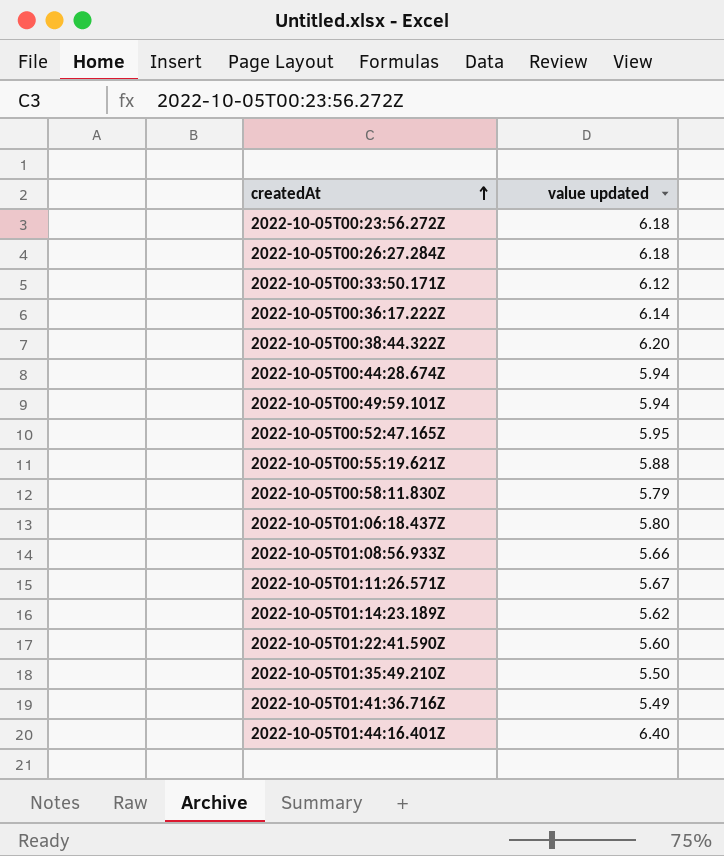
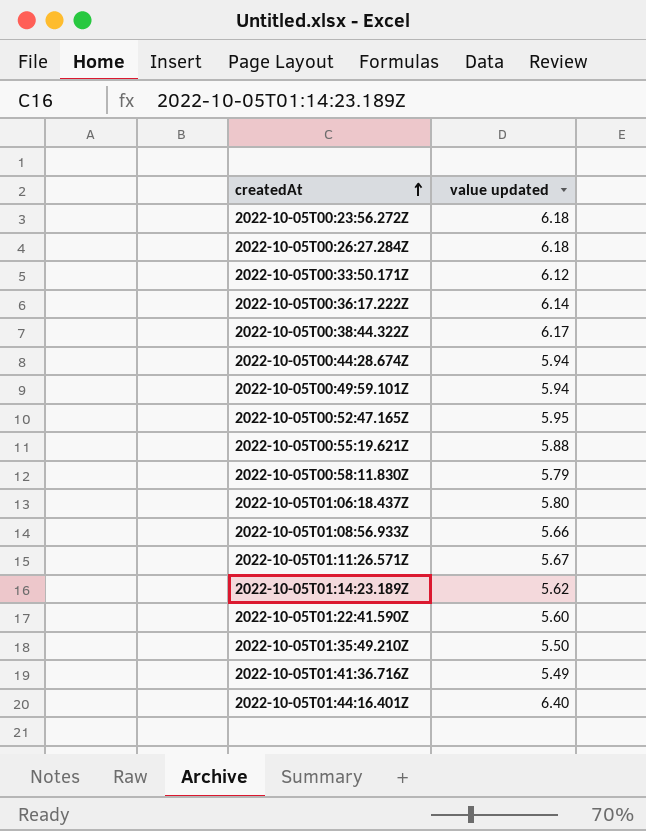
2022-10-05T00:38:44.322Z | value updated: 6.20 -> 6.17

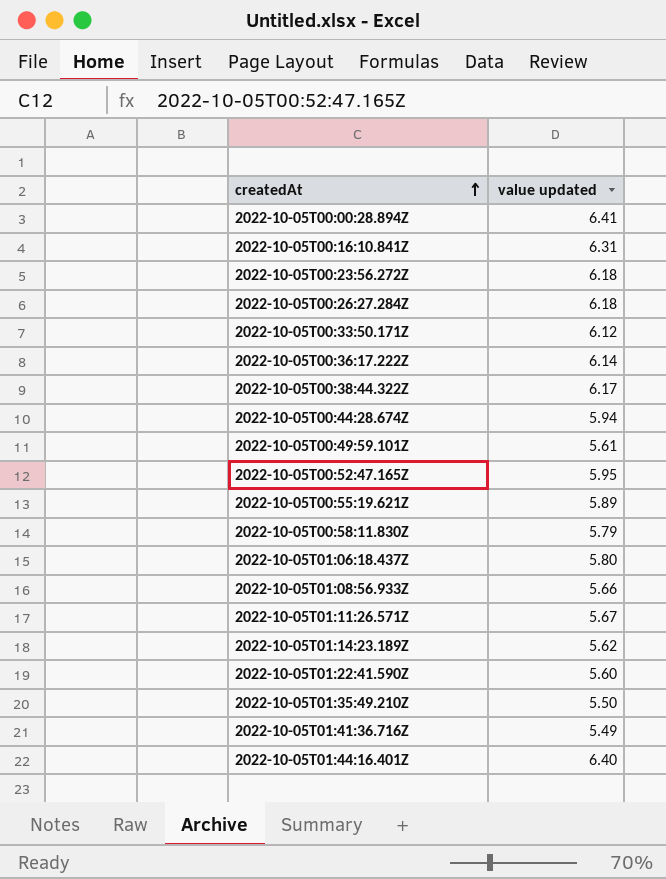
row 2022-10-05T00:00:28.894Z: none -> 6.41
row 2022-10-05T00:16:10.841Z: none -> 6.31
2022-10-05T00:49:59.101Z | value updated: 5.94 -> 5.61
2022-10-05T00:55:19.621Z | value updated: 5.88 -> 5.89

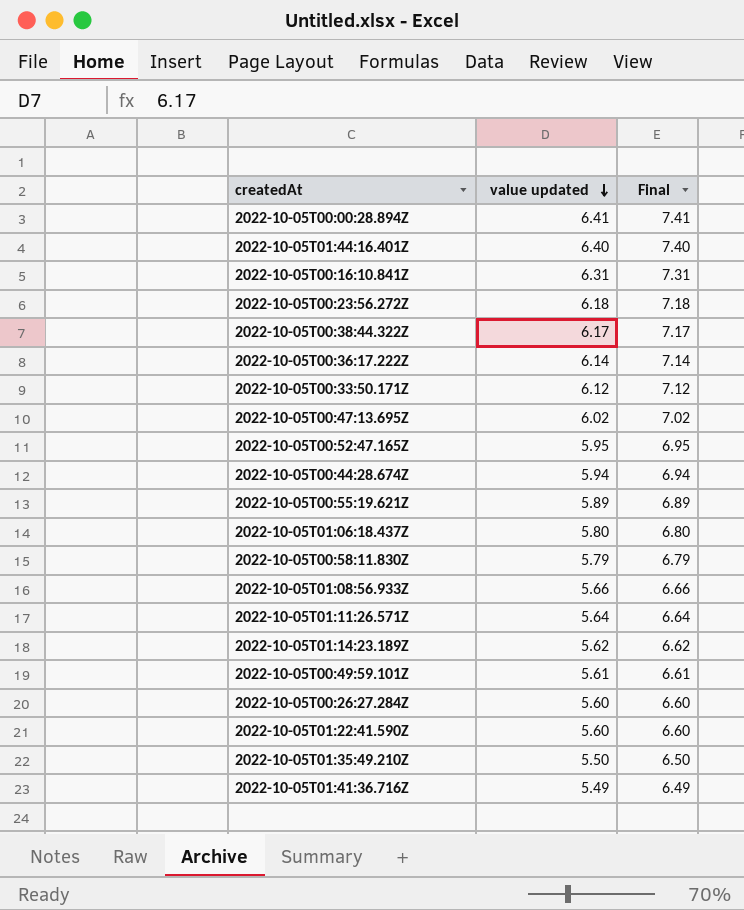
row order: createdAt ascending -> value updated descending
column Final | formula: none -> [value updated] + 1
row 2022-10-05T00:47:13.695Z: none -> 6.02 | 7.02
2022-10-05T01:11:26.571Z | value updated: 5.67 -> 5.64
2022-10-05T00:26:27.284Z | value updated: 6.18 -> 5.60

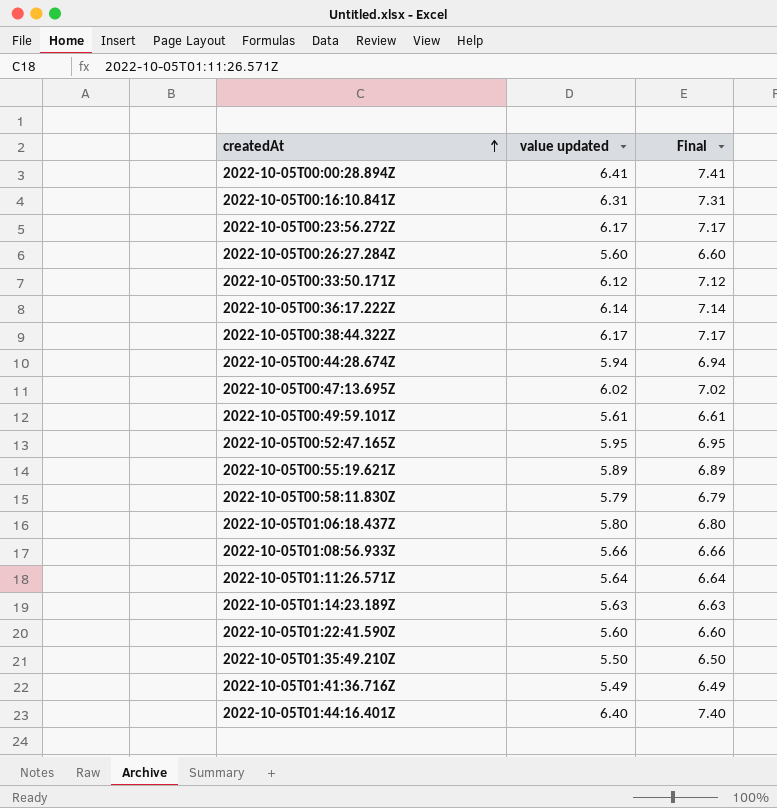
row order: value updated descending -> createdAt ascending
2022-10-05T00:23:56.272Z | value updated: 6.18 -> 6.17
2022-10-05T00:23:56.272Z | Final: 7.18 -> 7.17
2022-10-05T01:14:23.189Z | value updated: 5.62 -> 5.63
2022-10-05T01:14:23.189Z | Final: 6.62 -> 6.63

